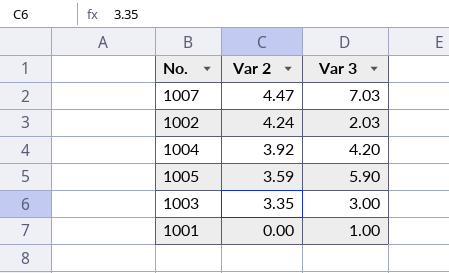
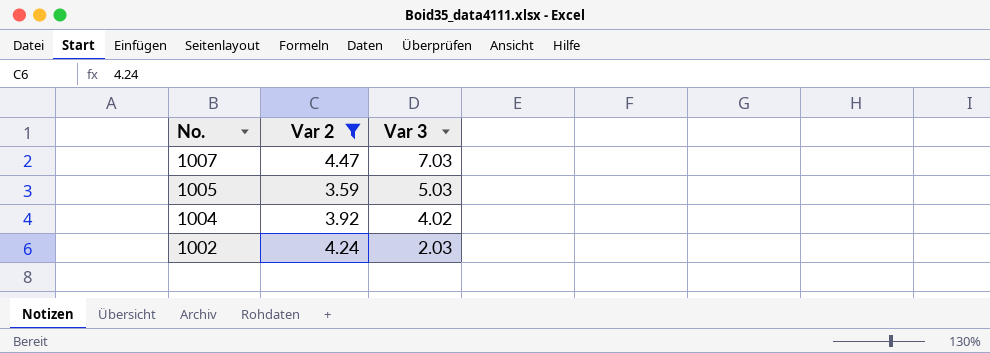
filter: none -> Var 2 >= 3.59
row order: Var 2 descending -> No. descending
1005 | Var 3: 5.90 -> 5.03
1004 | Var 3: 4.20 -> 4.02

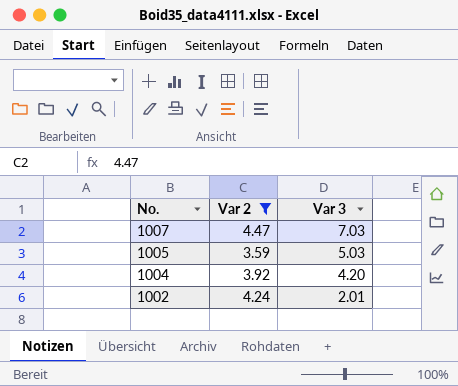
1004 | Var 3: 4.02 -> 4.20
1002 | Var 3: 2.03 -> 2.01

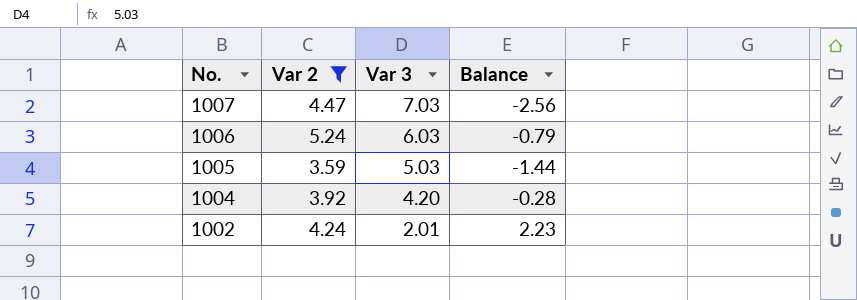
column Balance | formula: none -> [Var 2] - [Var 3]
row 1006: none -> 5.24 | 6.03 | -0.79

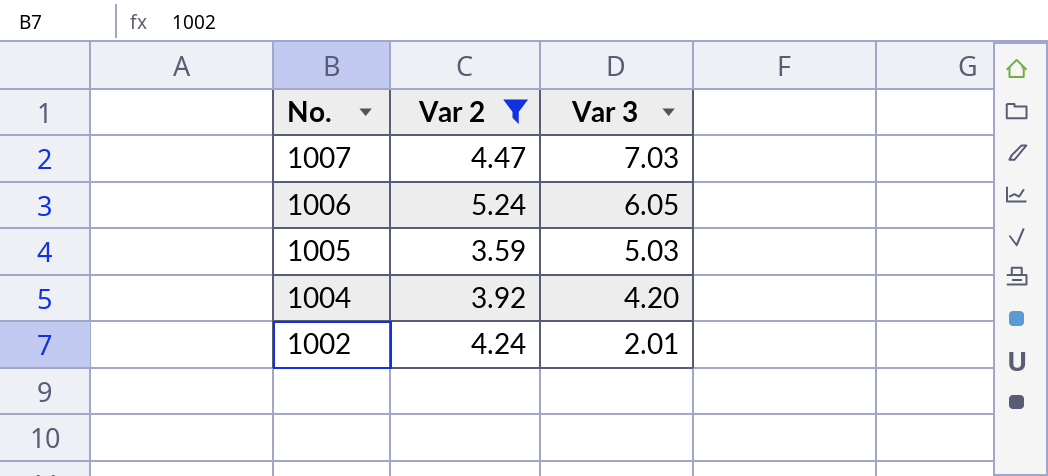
column Balance | formula: [Var 2] - [Var 3] -> none
1006 | Var 3: 6.03 -> 6.05

